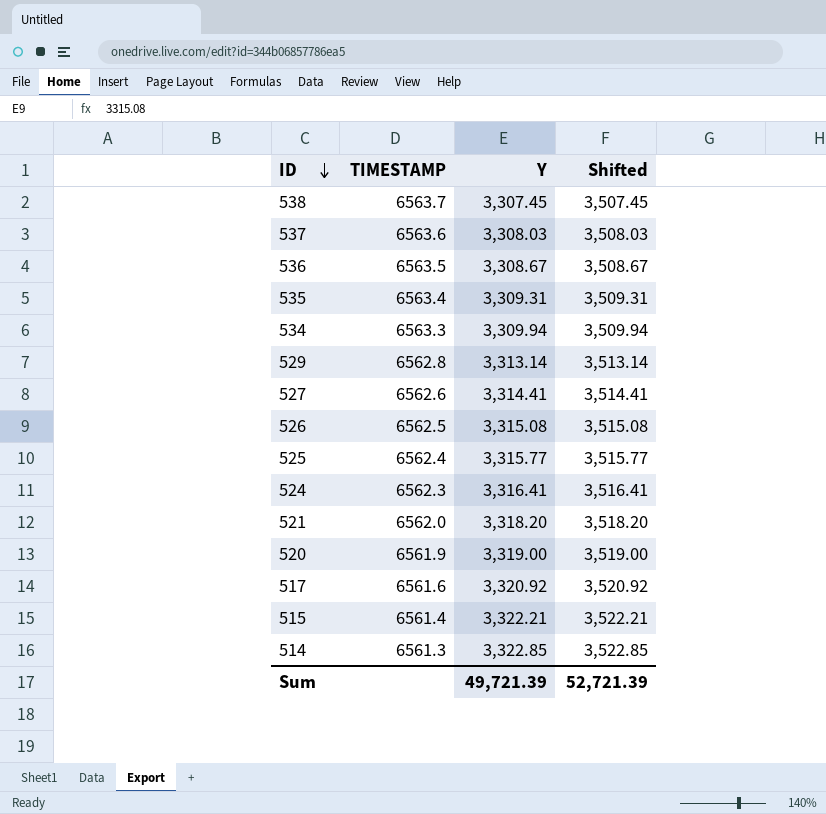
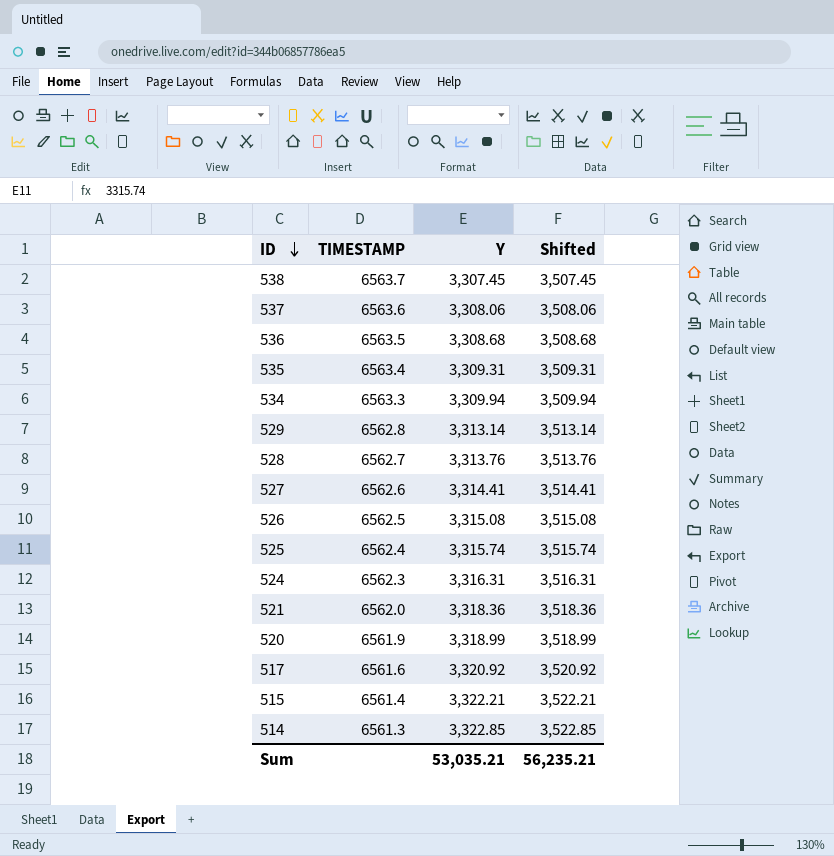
537 | Y: 3,308.03 -> 3,308.06
537 | Shifted: 3,508.03 -> 3,508.06
536 | Y: 3,308.67 -> 3,308.68
536 | Shifted: 3,508.67 -> 3,508.68
row 528: none -> 6562.7 | 3,313.76 | 3,513.76
525 | Y: 3,315.77 -> 3,315.74
525 | Shifted: 3,515.77 -> 3,515.74
524 | Y: 3,316.41 -> 3,316.31
524 | Shifted: 3,516.41 -> 3,516.31
521 | Y: 3,318.20 -> 3,318.36
521 | Shifted: 3,518.20 -> 3,518.36
520 | Y: 3,319.00 -> 3,318.99
520 | Shifted: 3,519.00 -> 3,518.99
Sum | Y: 49,721.39 -> 53,035.21
Sum | Shifted: 52,721.39 -> 56,235.21

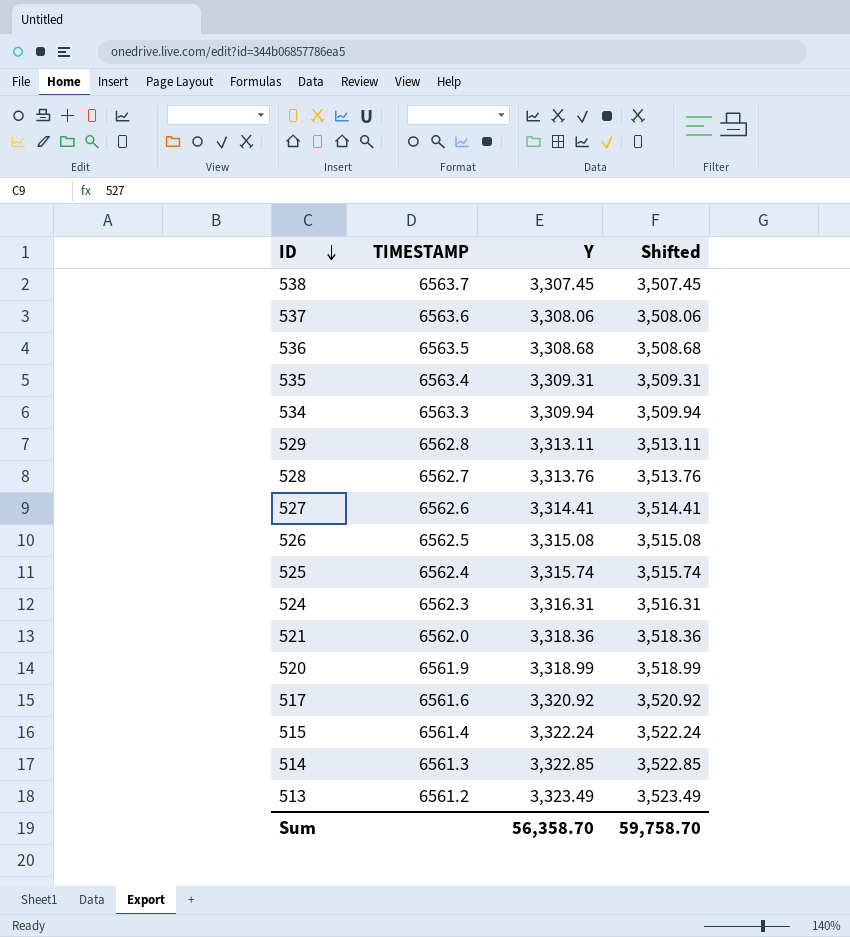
529 | Y: 3,313.14 -> 3,313.11
529 | Shifted: 3,513.14 -> 3,513.11
515 | Y: 3,322.21 -> 3,322.24
515 | Shifted: 3,522.21 -> 3,522.24
row 513: none -> 6561.2 | 3,323.49 | 3,523.49
Sum | Y: 53,035.21 -> 56,358.70
Sum | Shifted: 56,235.21 -> 59,758.70

